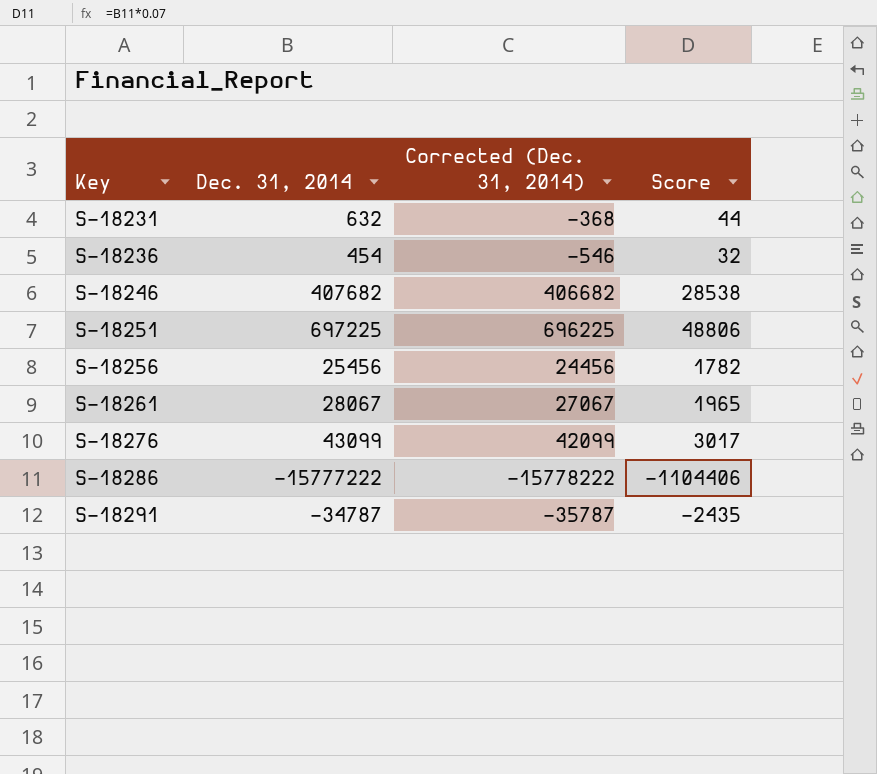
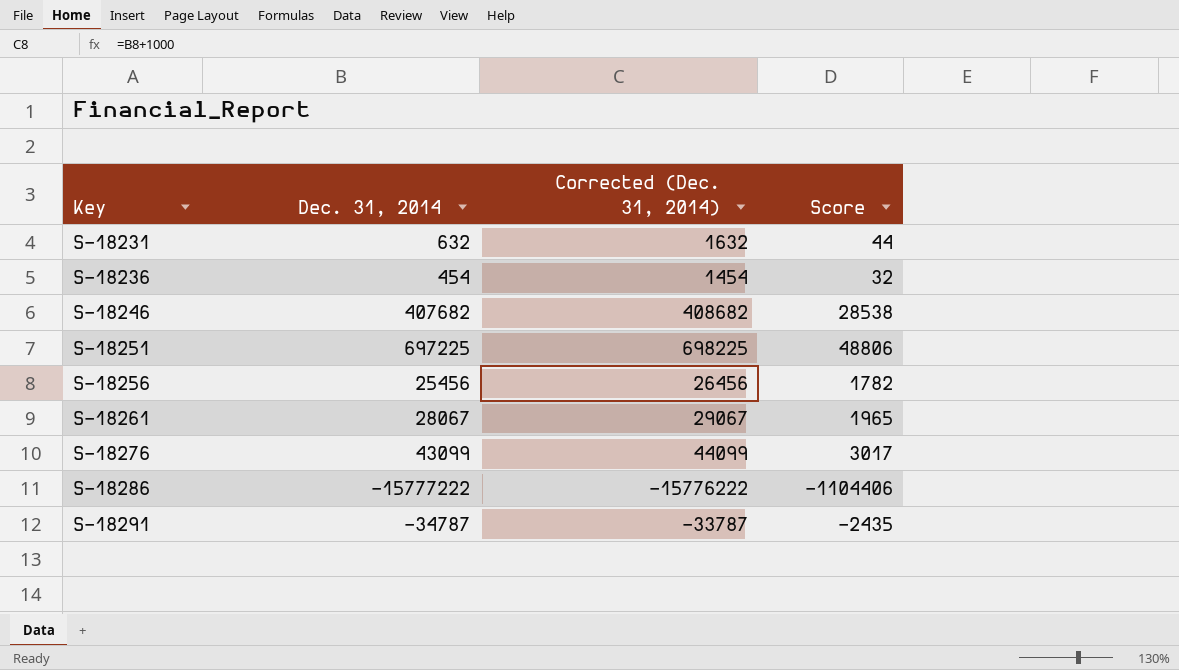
column Corrected (Dec. 31, 2014) | formula: [Dec. 31, 2014] - 1000 -> [Dec. 31, 2014] + 1000

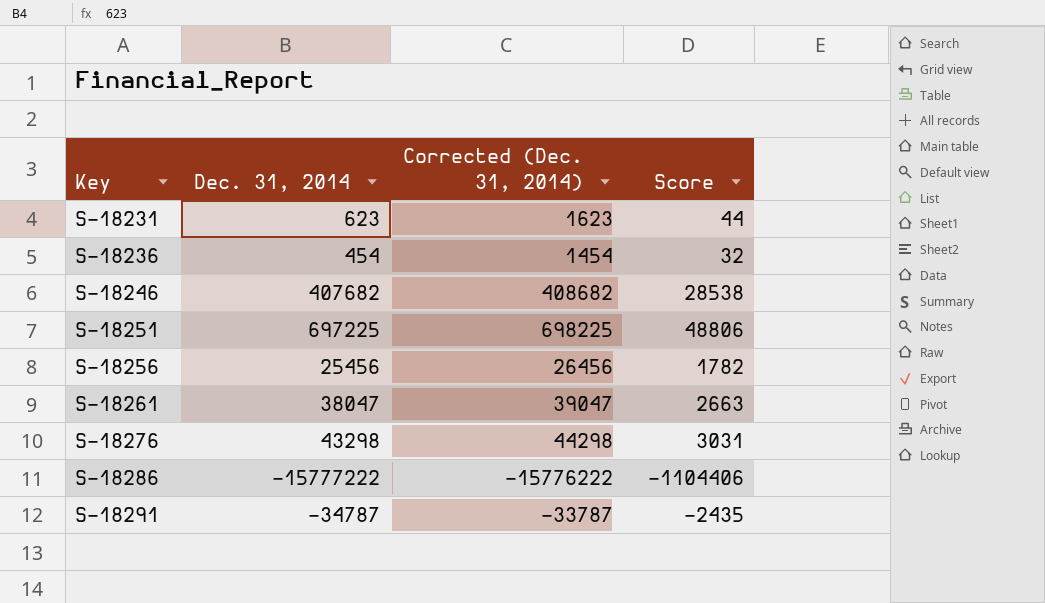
S-18231 | Dec. 31, 2014: 632 -> 623
S-18231 | Corrected (Dec. 31, 2014): 1632 -> 1623
S-18261 | Dec. 31, 2014: 28067 -> 38047
S-18261 | Corrected (Dec. 31, 2014): 29067 -> 39047
S-18261 | Score: 1965 -> 2663
S-18276 | Dec. 31, 2014: 43099 -> 43298
S-18276 | Corrected (Dec. 31, 2014): 44099 -> 44298
S-18276 | Score: 3017 -> 3031

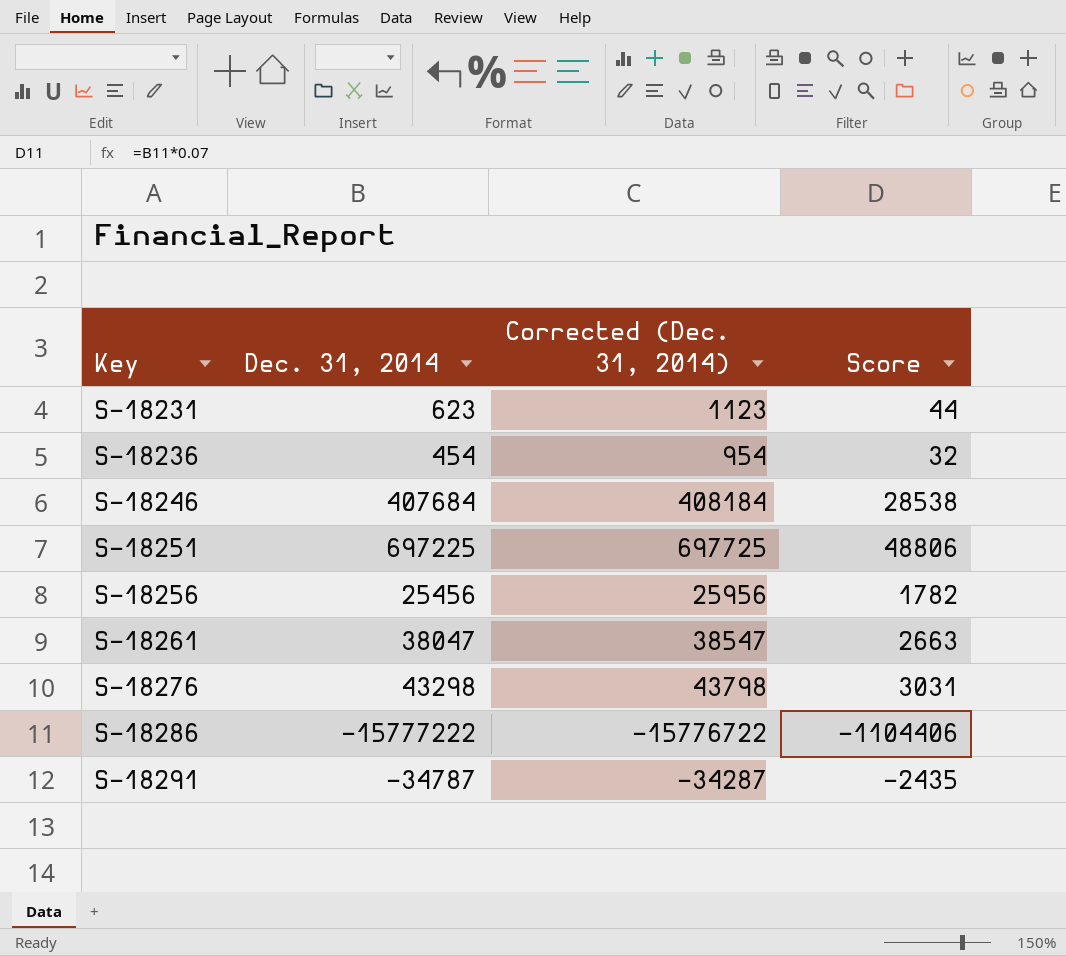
column Corrected (Dec. 31, 2014) | formula: [Dec. 31, 2014] + 1000 -> [Dec. 31, 2014] + 500
S-18246 | Dec. 31, 2014: 407682 -> 407684

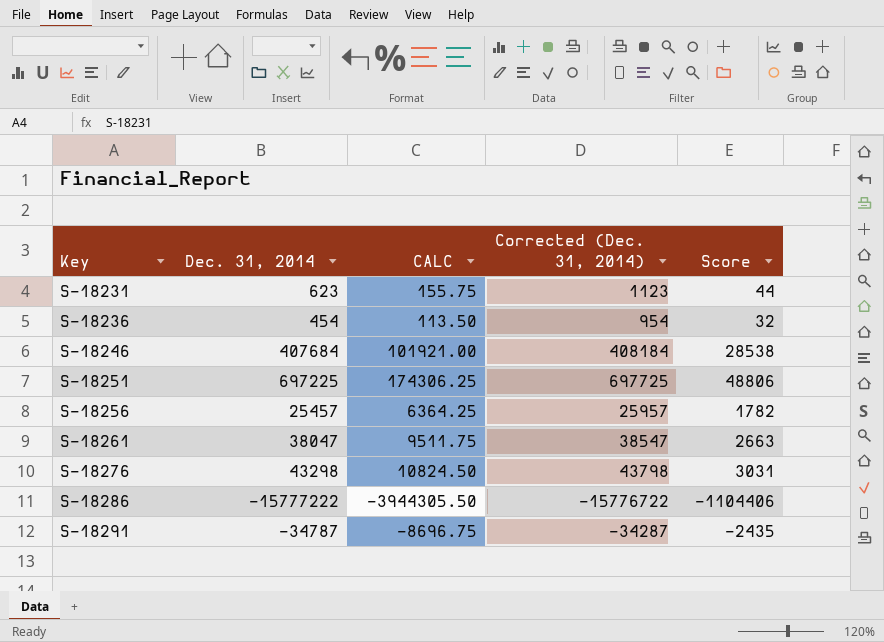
column CALC | formula: none -> [Dec. 31, 2014] * 0.25
S-18256 | Dec. 31, 2014: 25456 -> 25457
S-18256 | Corrected (Dec. 31, 2014): 25956 -> 25957

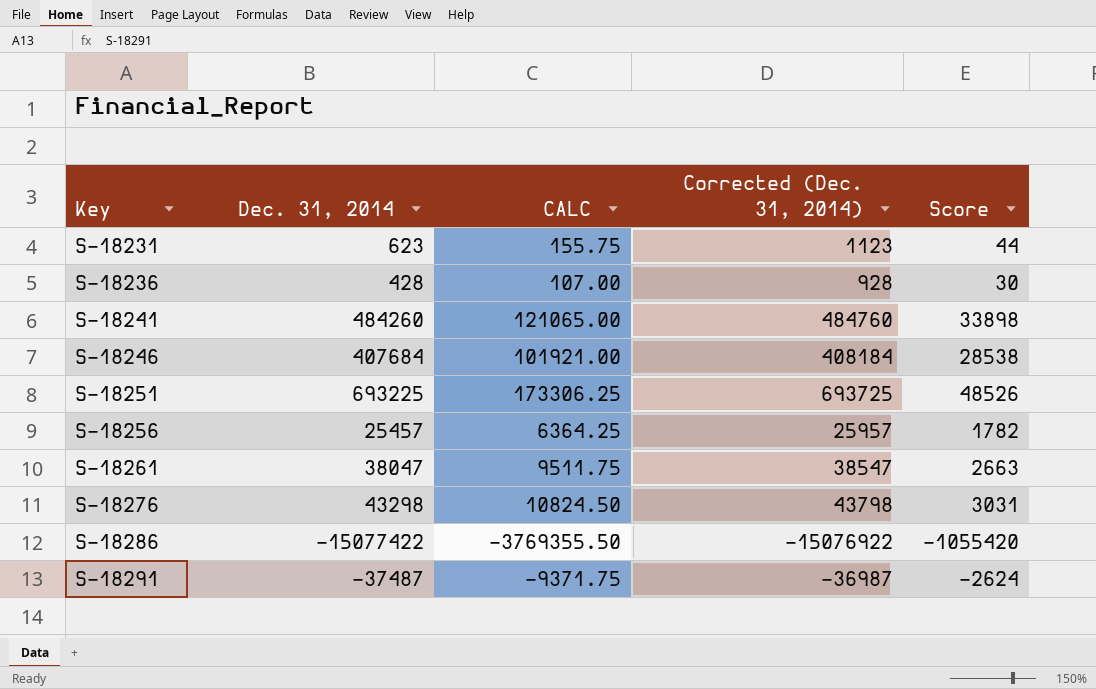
S-18236 | Dec. 31, 2014: 454 -> 428
S-18236 | CALC: 113.50 -> 107.00
S-18236 | Corrected (Dec. 31, 2014): 954 -> 928
S-18236 | Score: 32 -> 30
row S-18241: none -> 484260 | 121065.00 | 484760 | 33898
S-18251 | Dec. 31, 2014: 697225 -> 693225
S-18251 | CALC: 174306.25 -> 173306.25
S-18251 | Corrected (Dec. 31, 2014): 697725 -> 693725
S-18251 | Score: 48806 -> 48526
S-18286 | Dec. 31, 2014: -15777222 -> -15077422
S-18286 | CALC: -3944305.50 -> -3769355.50
S-18286 | Corrected (Dec. 31, 2014): -15776722 -> -15076922
S-18286 | Score: -1104406 -> -1055420
S-18291 | Dec. 31, 2014: -34787 -> -37487
S-18291 | CALC: -8696.75 -> -9371.75
S-18291 | Corrected (Dec. 31, 2014): -34287 -> -36987
S-18291 | Score: -2435 -> -2624

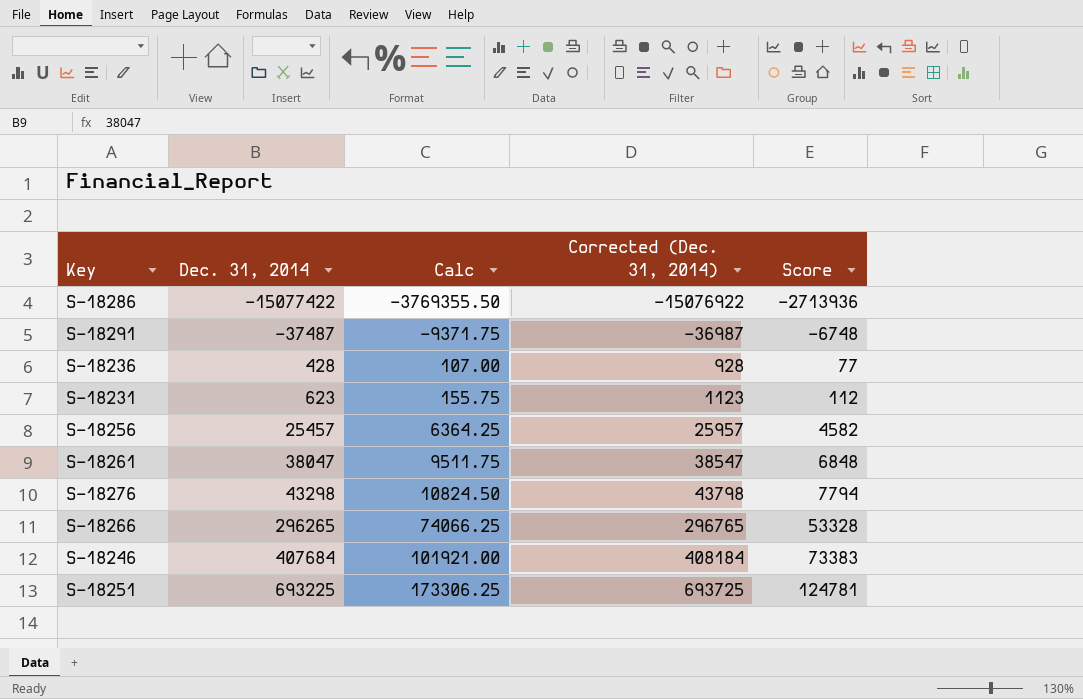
row order: Key ascending -> Dec. 31, 2014 ascending
column name: CALC -> Calc
column Score | formula: [Dec. 31, 2014] * 0.07 -> [Dec. 31, 2014] * 0.18
row S-18241: 484260 | 121065.00 | 484760 | 33898 -> none
row S-18266: none -> 296265 | 74066.25 | 296765 | 53328

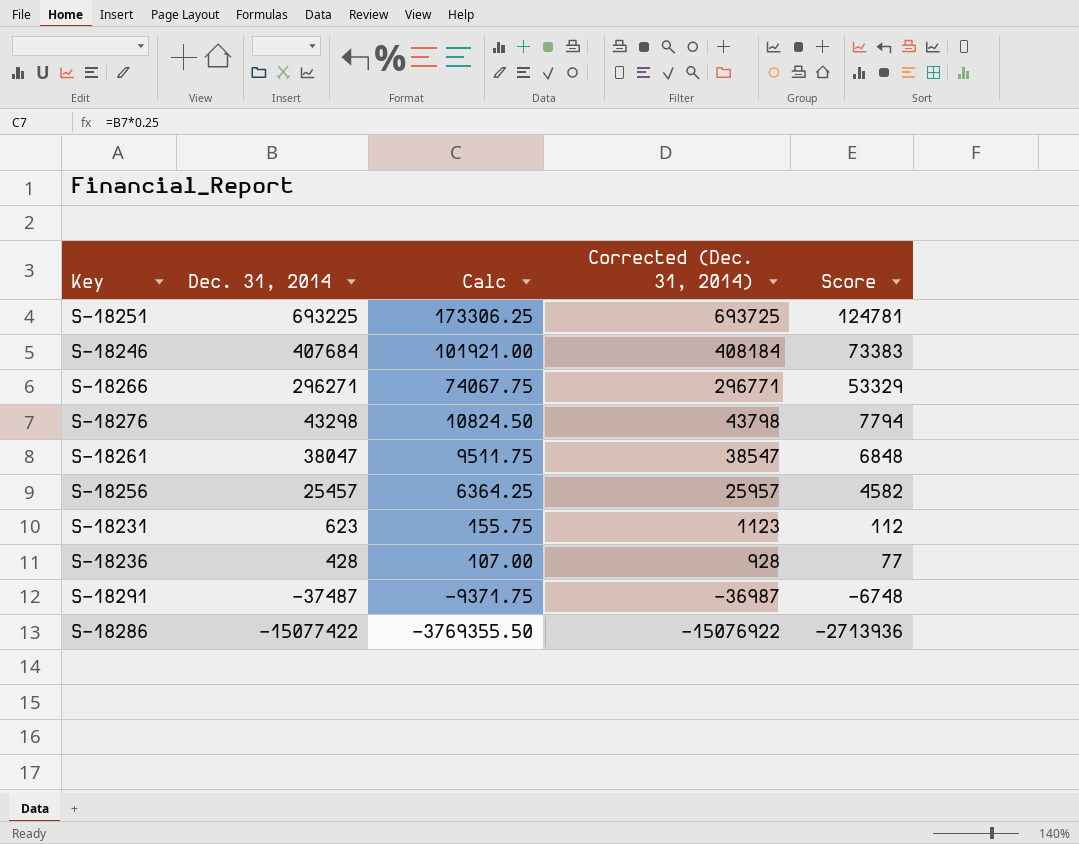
row order: Dec. 31, 2014 ascending -> Dec. 31, 2014 descending
S-18266 | Dec. 31, 2014: 296265 -> 296271
S-18266 | Calc: 74066.25 -> 74067.75
S-18266 | Corrected (Dec. 31, 2014): 296765 -> 296771
S-18266 | Score: 53328 -> 53329

